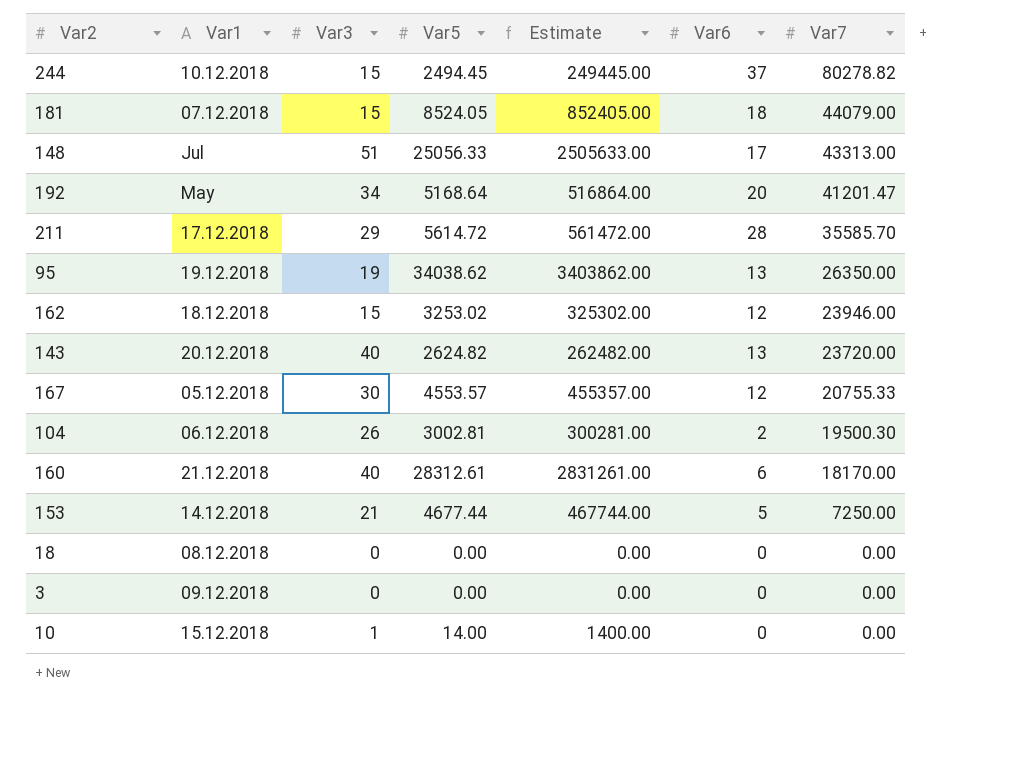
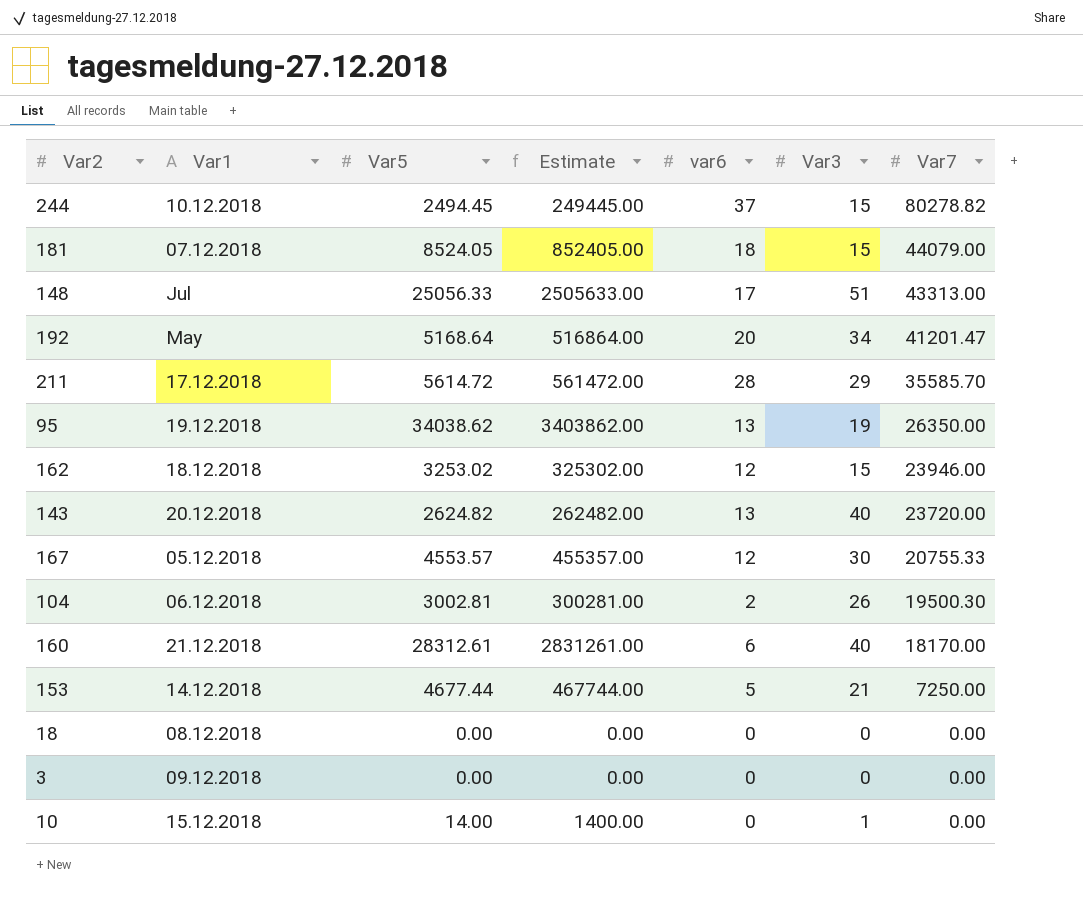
column name: Var6 -> var6
column Var3 | position: 3 -> 6

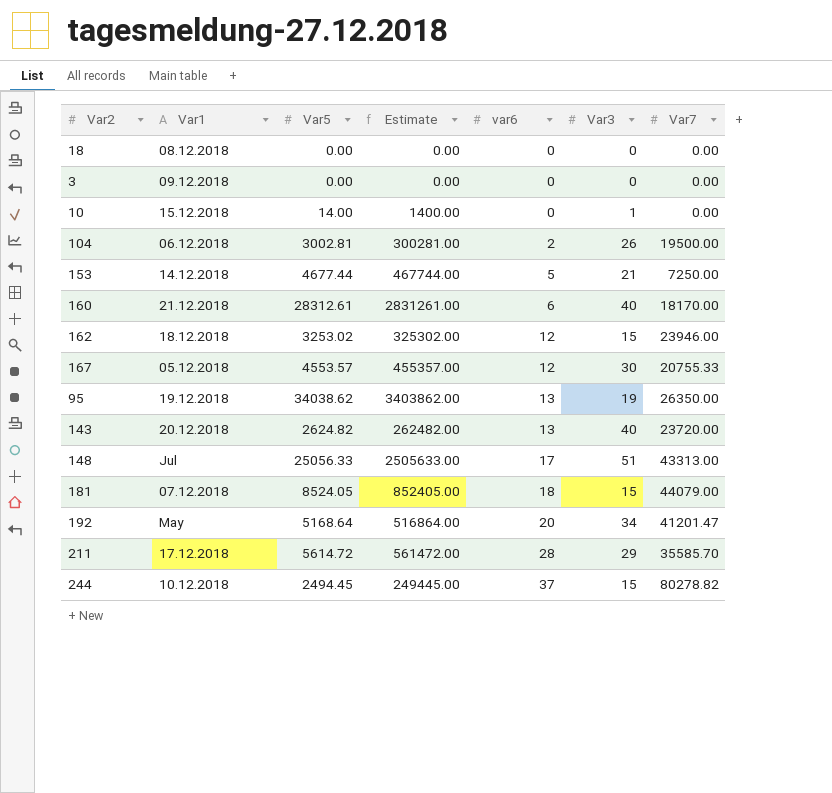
row order: Var7 descending -> var6 ascending
104 | Var7: 19500.30 -> 19500.00

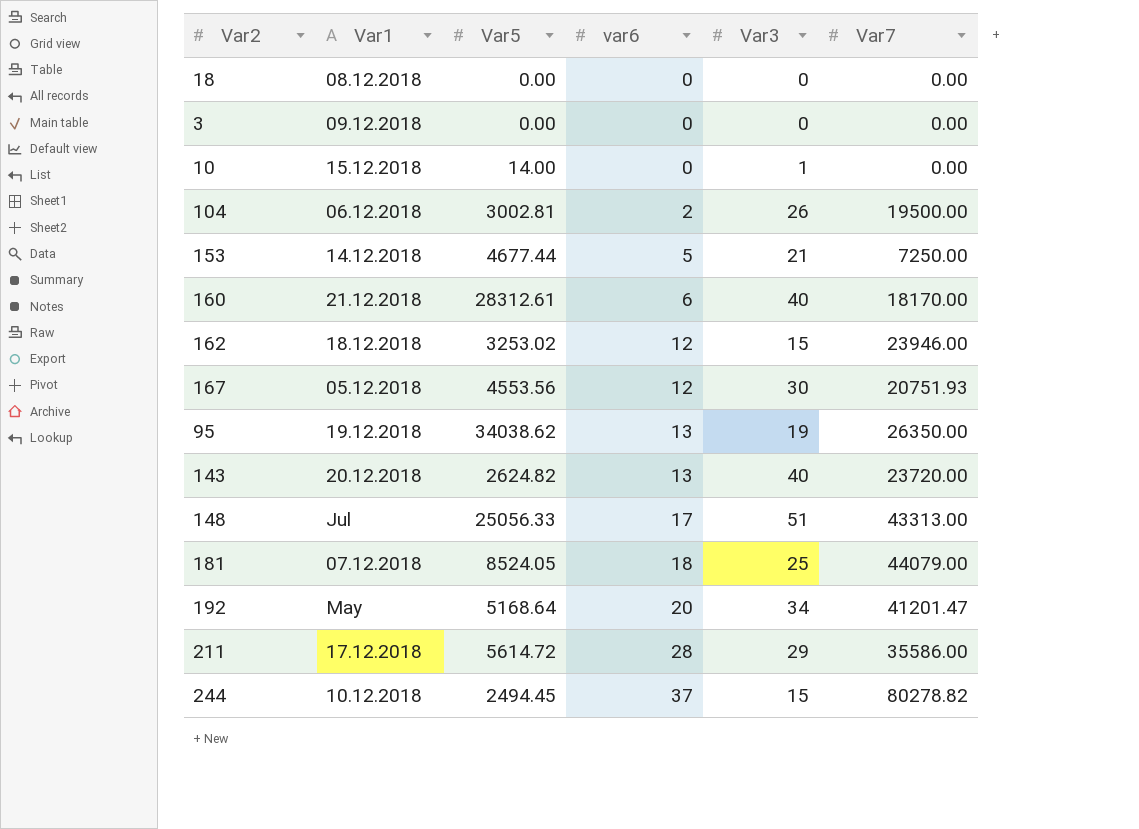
column Estimate | formula: [Var5] * 100 -> none
167 | Var5: 4553.57 -> 4553.56
167 | Var7: 20755.33 -> 20751.93
181 | Var3: 15 -> 25
211 | Var7: 35585.70 -> 35586.00

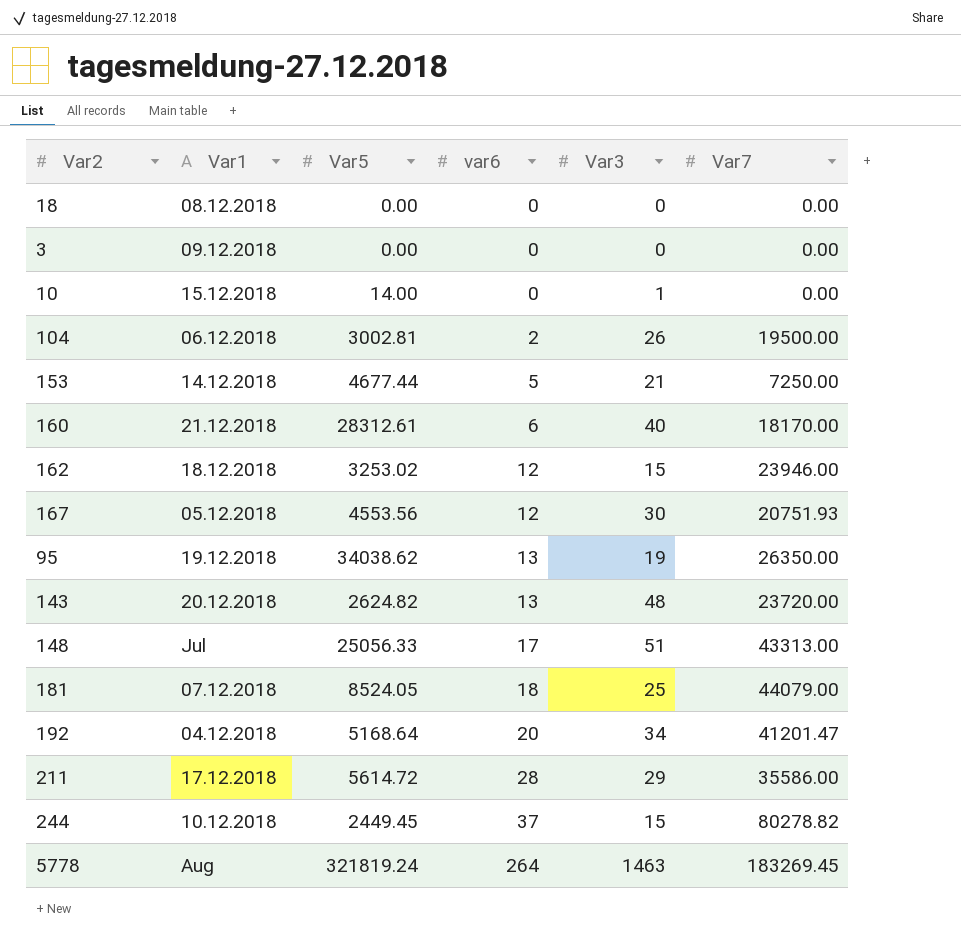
143 | Var3: 40 -> 48
192 | Var1: May -> 04.12.2018
244 | Var5: 2494.45 -> 2449.45
row 5778: none -> Aug | 321819.24 | 264 | 1463 | 183269.45

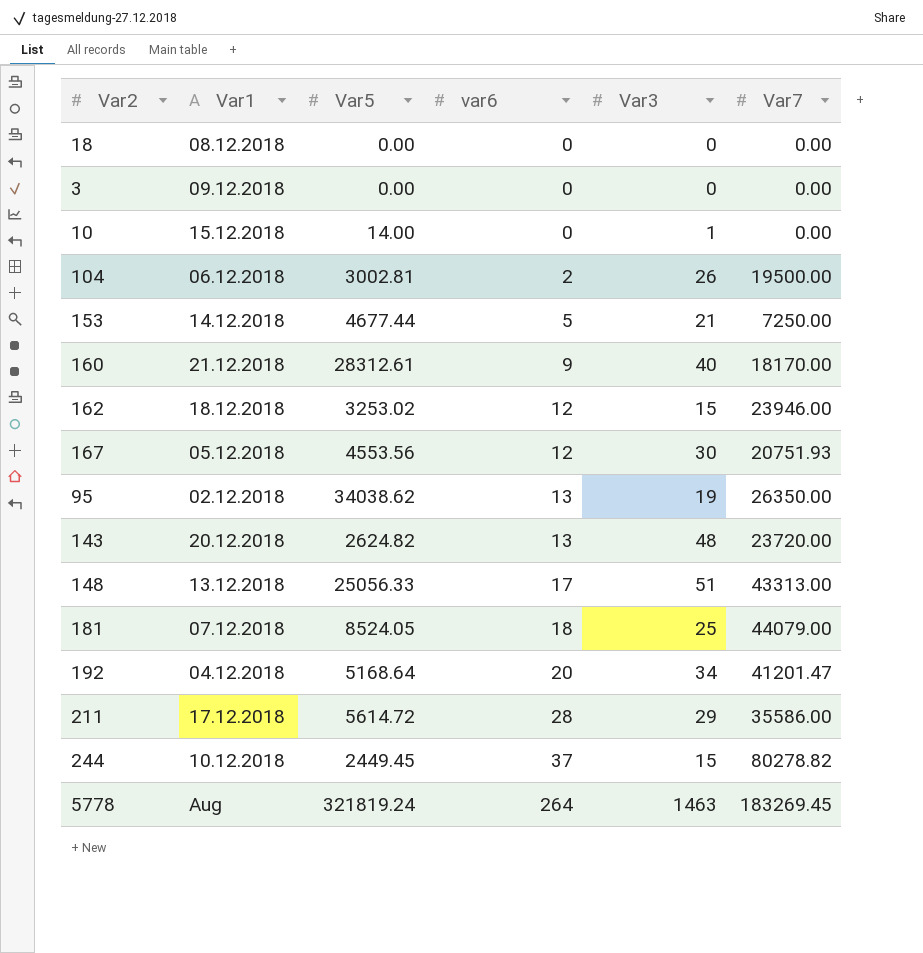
160 | var6: 6 -> 9
95 | Var1: 19.12.2018 -> 02.12.2018
148 | Var1: Jul -> 13.12.2018

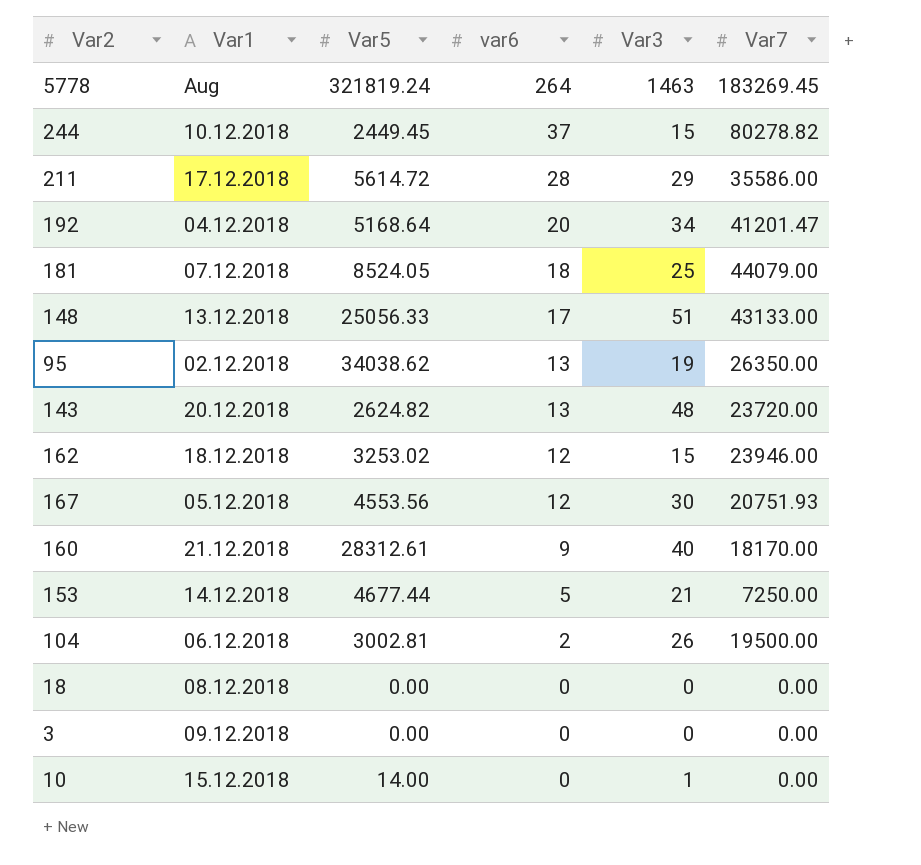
row order: var6 ascending -> var6 descending
148 | Var7: 43313.00 -> 43133.00

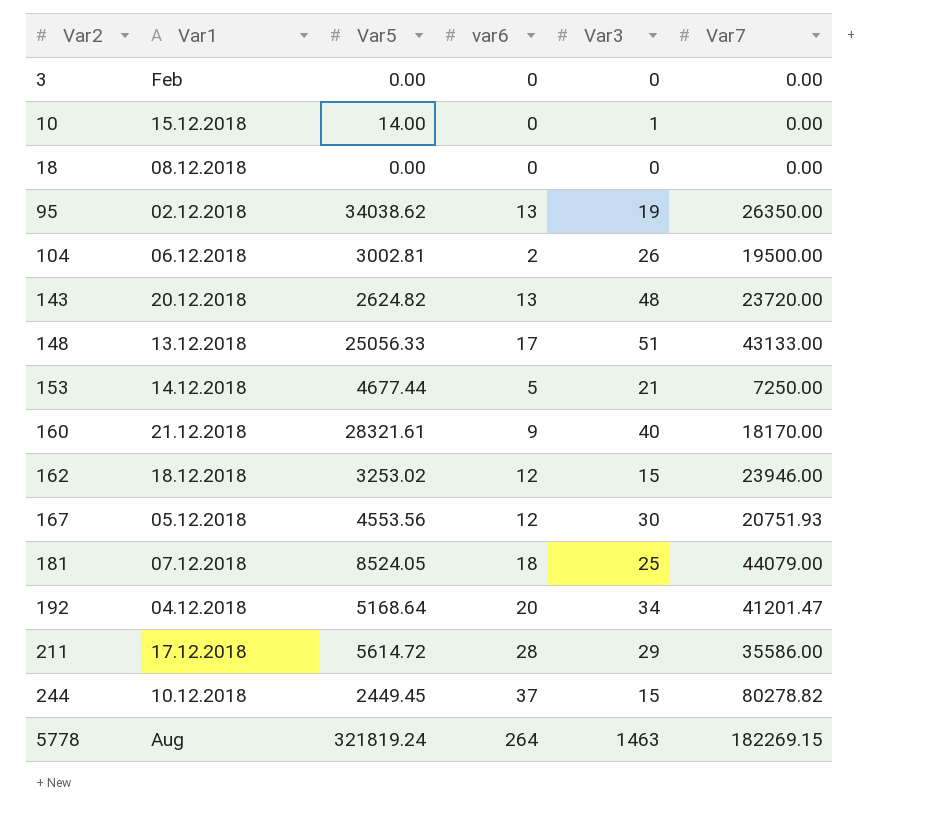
row order: var6 descending -> Var2 ascending
3 | Var1: 09.12.2018 -> Feb
160 | Var5: 28312.61 -> 28321.61
5778 | Var7: 183269.45 -> 182269.15

